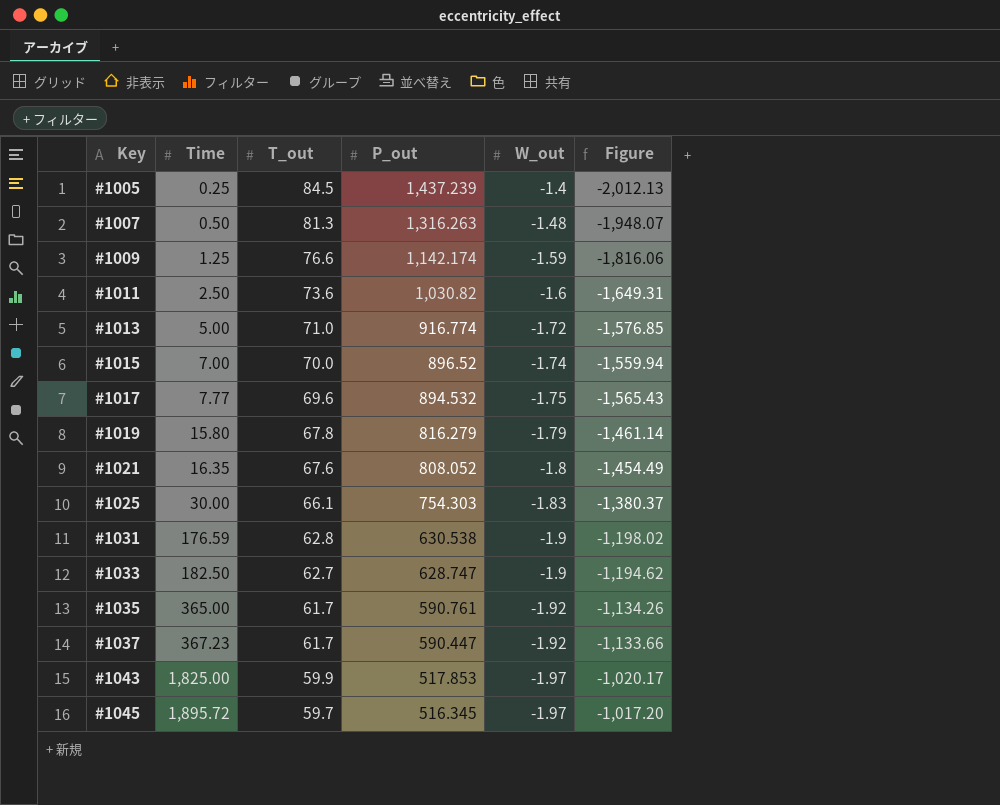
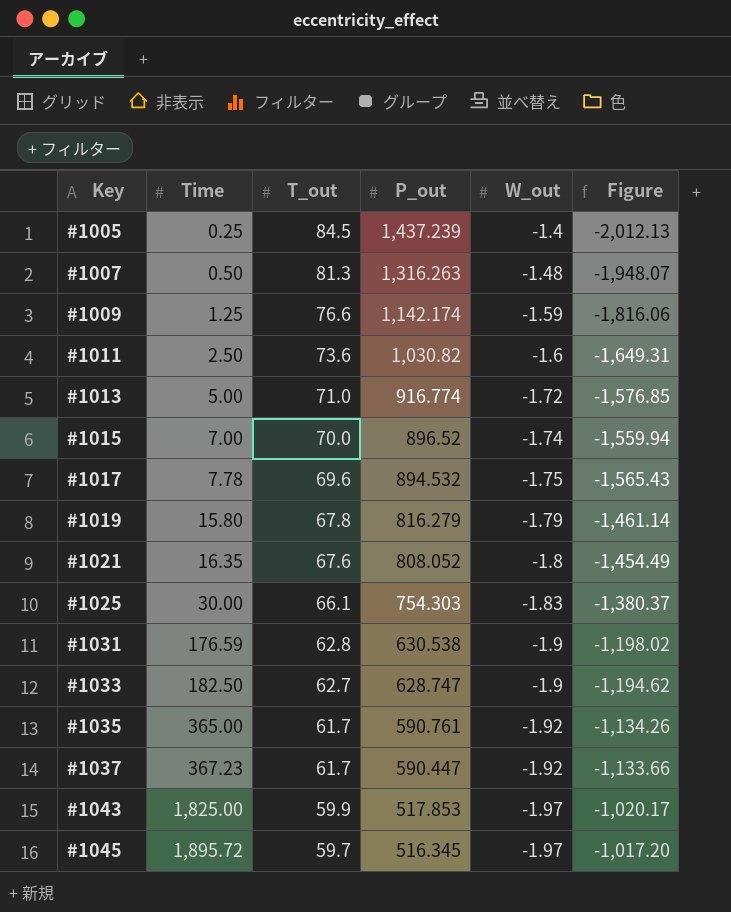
#1017 | Time: 7.77 -> 7.78

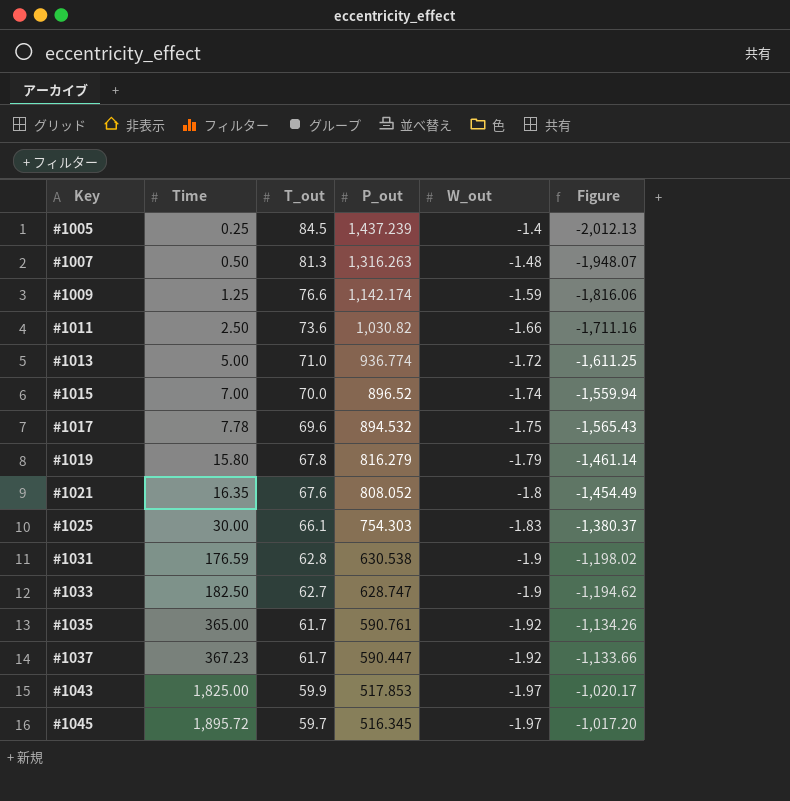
#1011 | W_out: -1.6 -> -1.66
#1011 | Figure: -1,649.31 -> -1,711.16
#1013 | P_out: 916.774 -> 936.774
#1013 | Figure: -1,576.85 -> -1,611.25

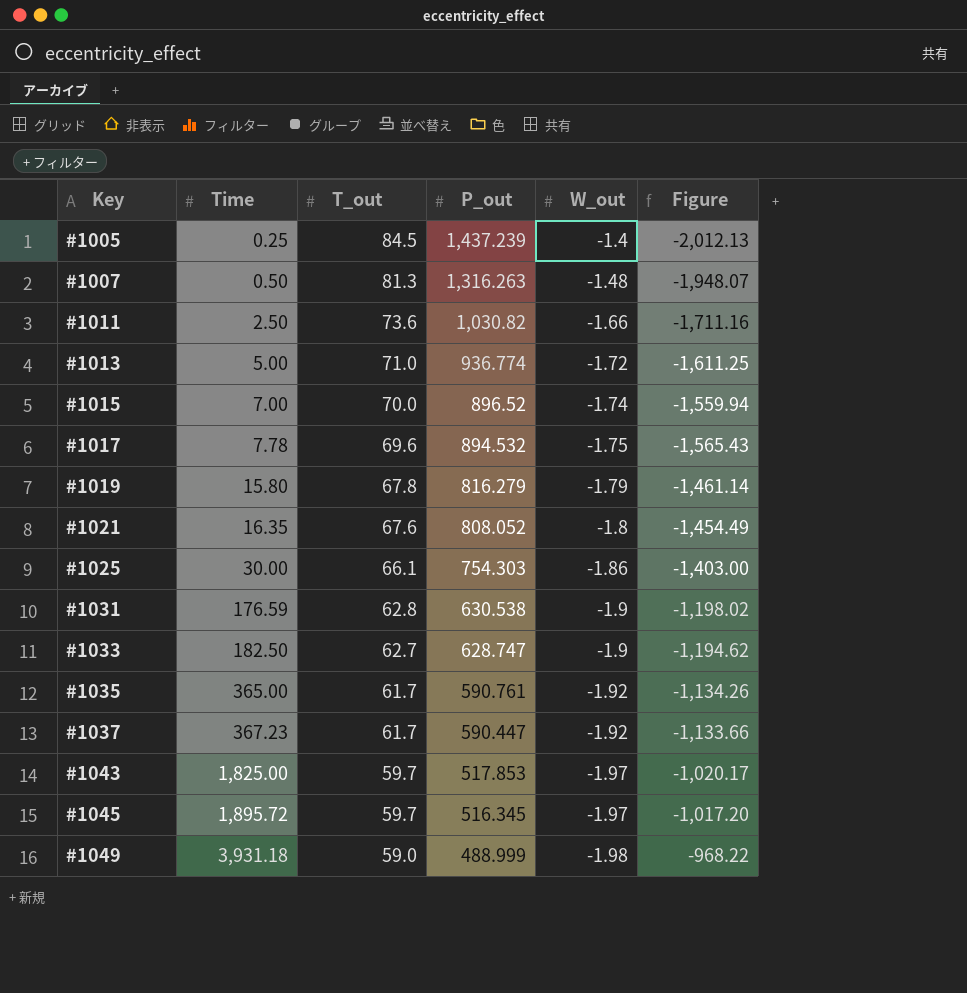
row #1009: 1.25 | 76.6 | 1,142.174 | -1.59 | -1,816.06 -> none
#1025 | W_out: -1.83 -> -1.86
#1025 | Figure: -1,380.37 -> -1,403.00
#1043 | T_out: 59.9 -> 59.7
row #1049: none -> 3,931.18 | 59.0 | 488.999 | -1.98 | -968.22

